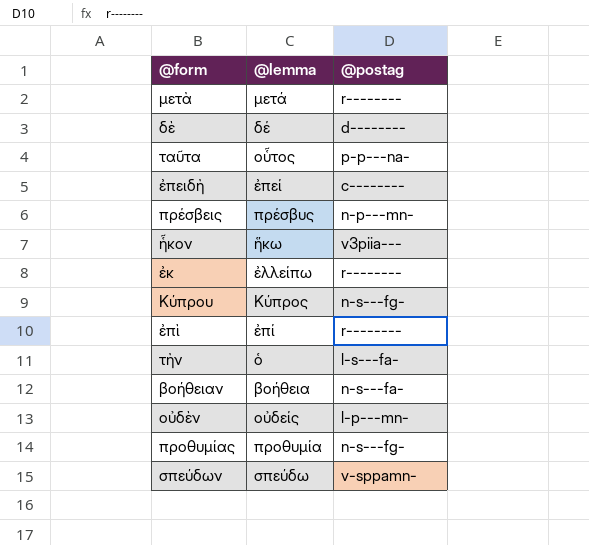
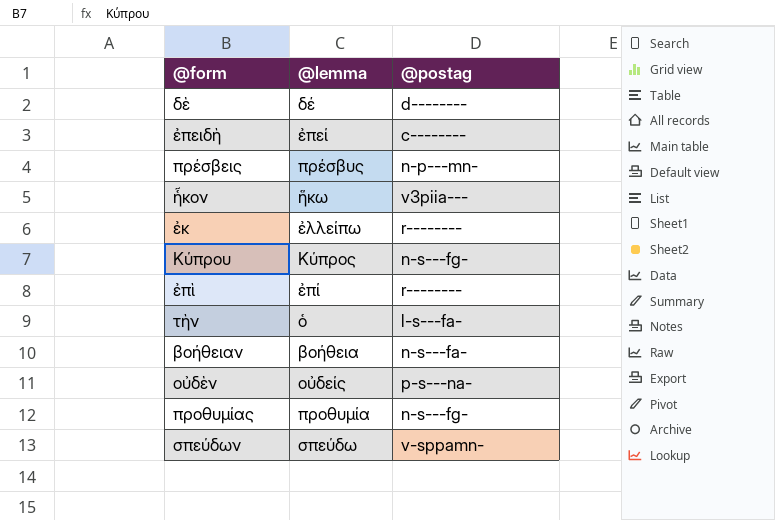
row μετὰ: μετά | r-------- -> none
row ταῦτα: οὗτος | p-p---na- -> none
οὐδὲν | @postag: l-p---mn- -> p-s---na-

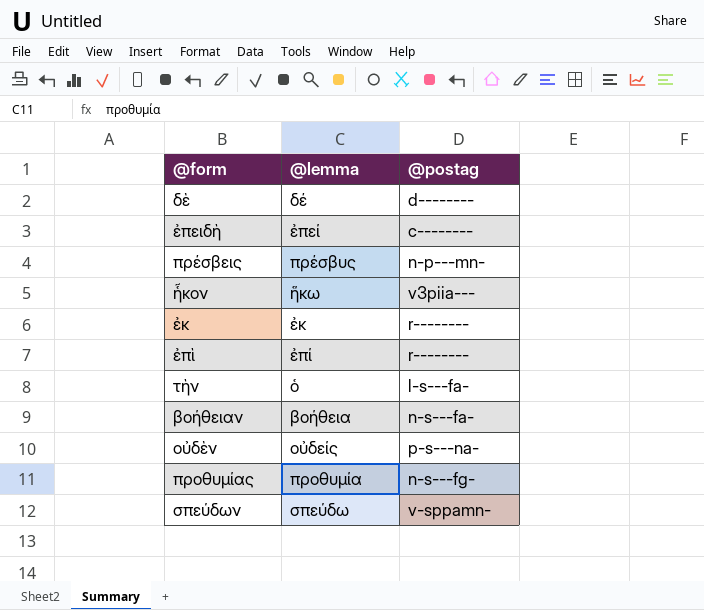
row Κύπρου: Κύπρος | n-s---fg- -> none
ἐκ | @lemma: ἐλλείπω -> ἐκ

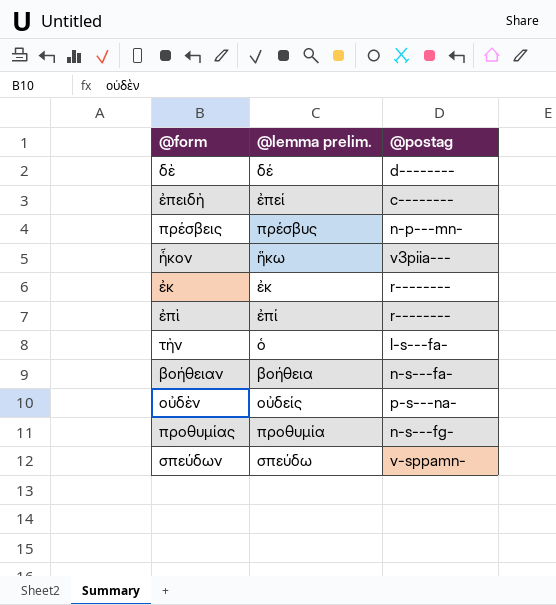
column name: @lemma -> @lemma prelim.

